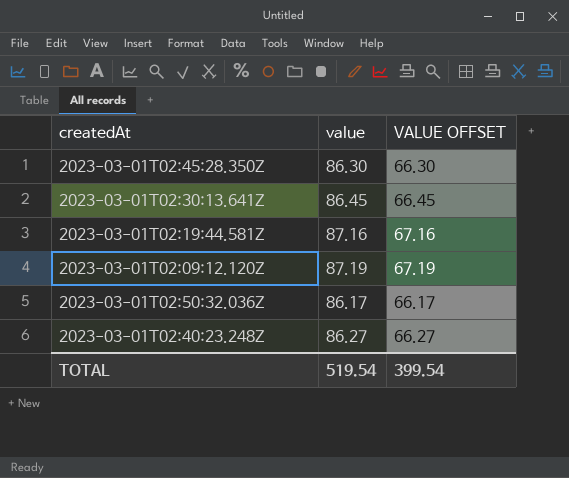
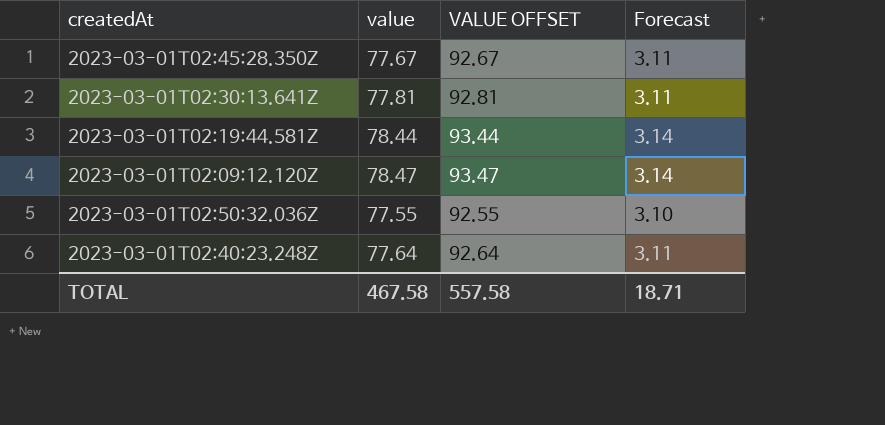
column VALUE OFFSET | formula: [value] - 20 -> [value] + 15
column Forecast | formula: none -> [value] * 0.04
2023-03-01T02:45:28.350Z | value: 86.30 -> 77.67
2023-03-01T02:30:13.641Z | value: 86.45 -> 77.81
2023-03-01T02:19:44.581Z | value: 87.16 -> 78.44
2023-03-01T02:09:12.120Z | value: 87.19 -> 78.47
2023-03-01T02:50:32.036Z | value: 86.17 -> 77.55
2023-03-01T02:40:23.248Z | value: 86.27 -> 77.64
TOTAL | value: 519.54 -> 467.58
TOTAL | VALUE OFFSET: 399.54 -> 557.58

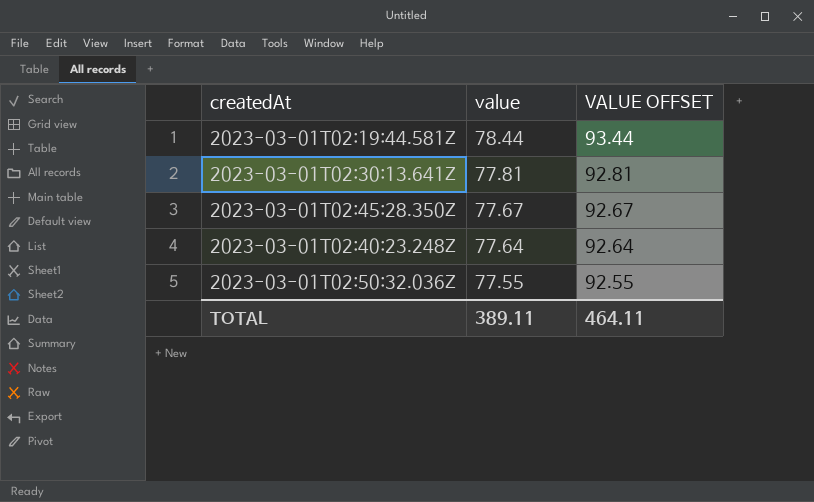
row order: none -> value descending
column Forecast | formula: [value] * 0.04 -> none
row 2023-03-01T02:09:12.120Z: 78.47 | 93.47 | 3.14 -> none
TOTAL | value: 467.58 -> 389.11
TOTAL | VALUE OFFSET: 557.58 -> 464.11

